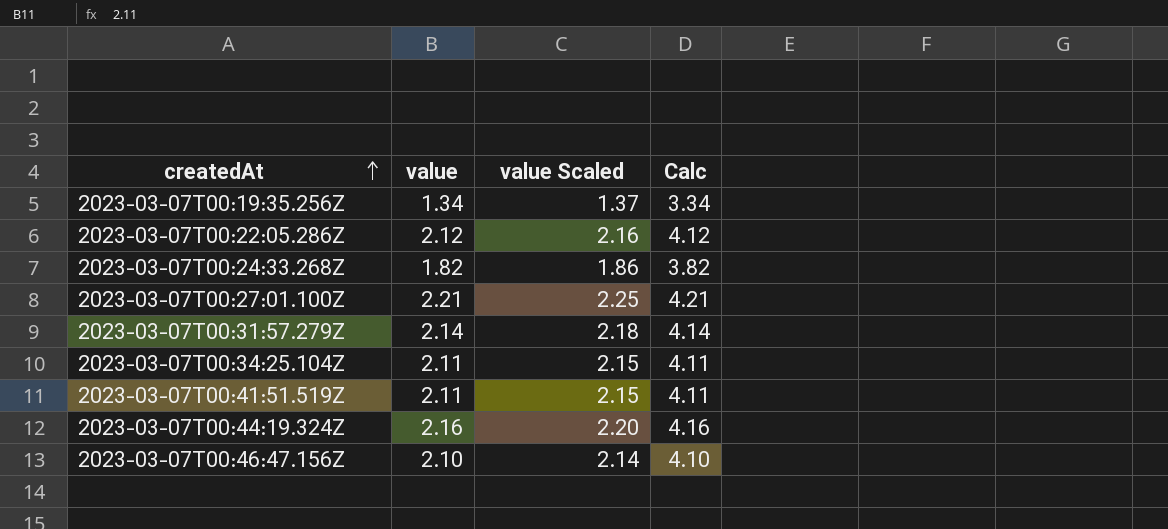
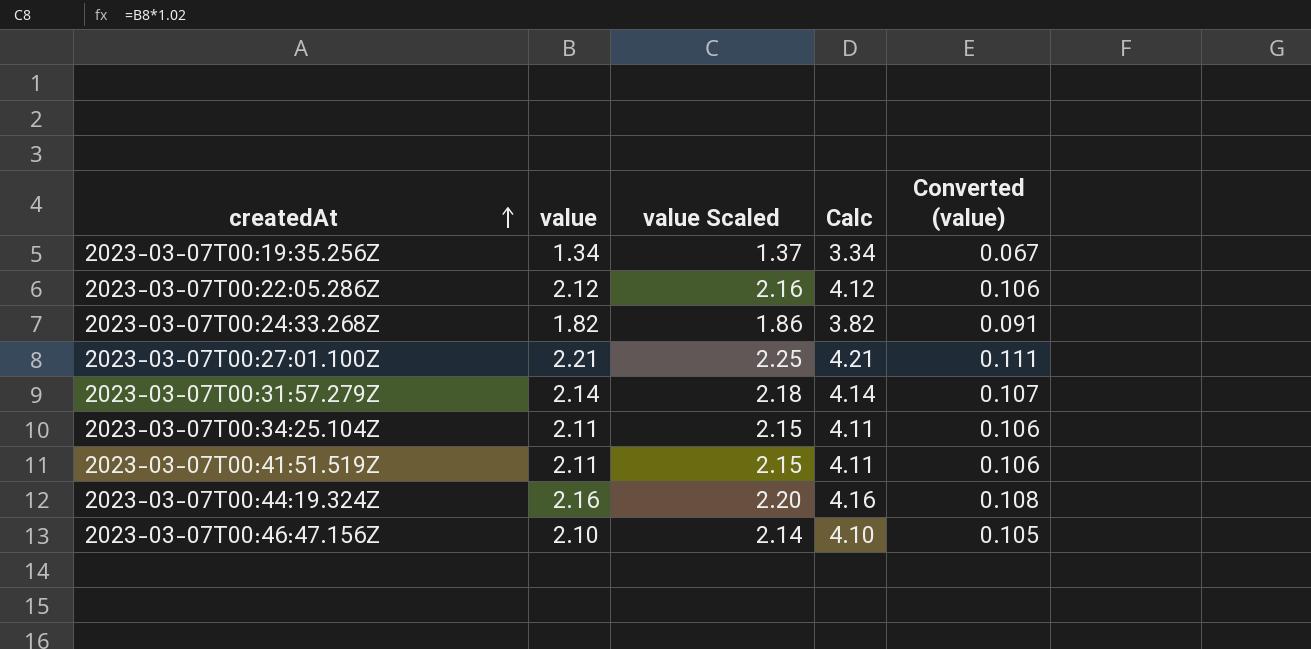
column Converted (value) | formula: none -> [value] * 0.05

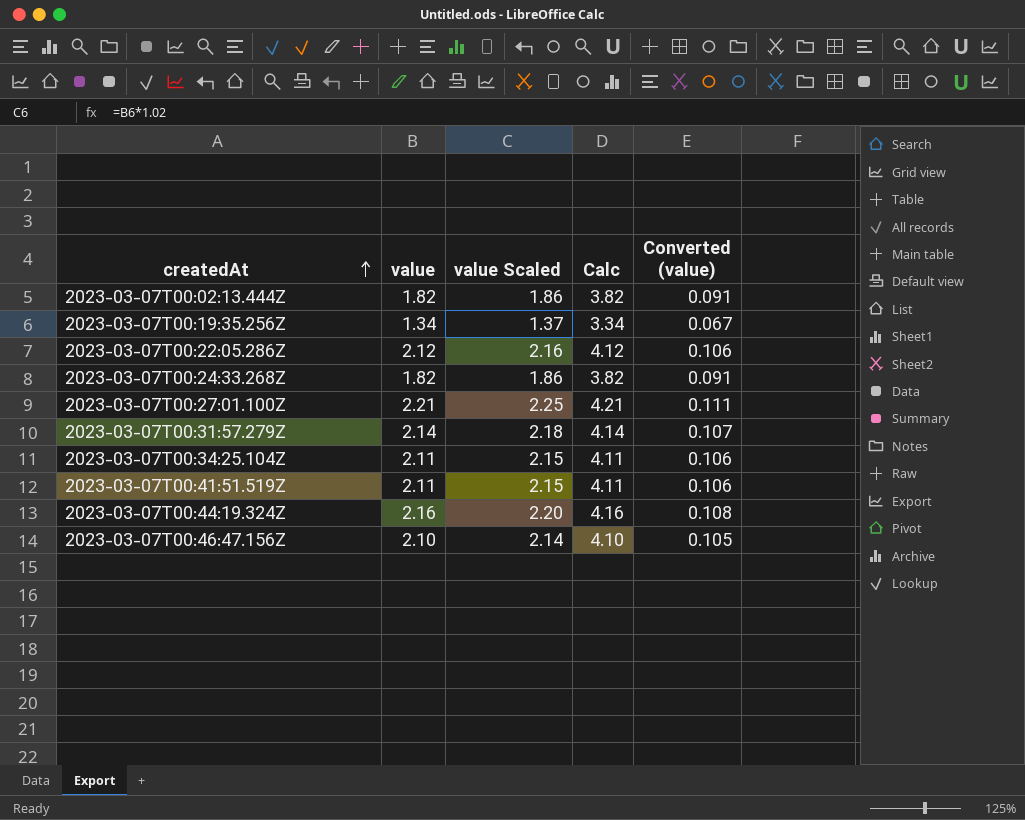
row 2023-03-07T00:02:13.444Z: none -> 1.82 | 1.86 | 3.82 | 0.091

